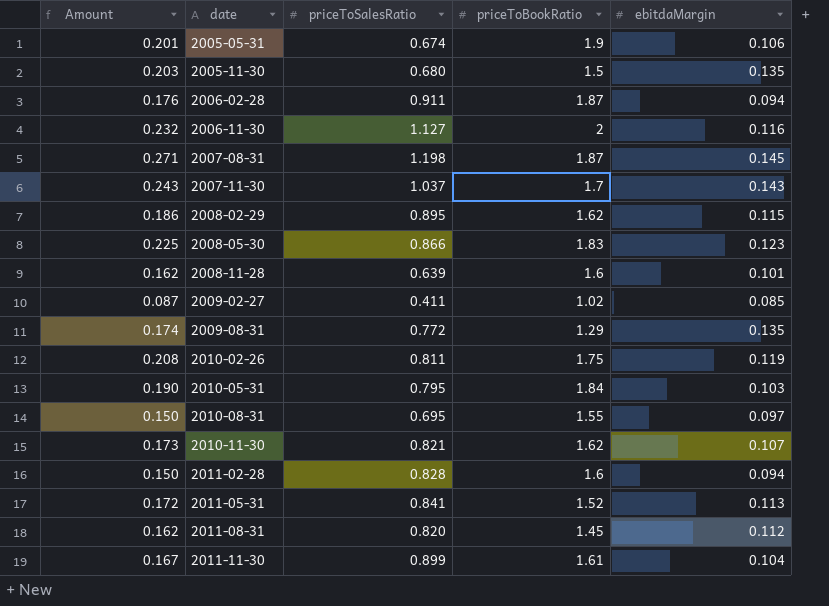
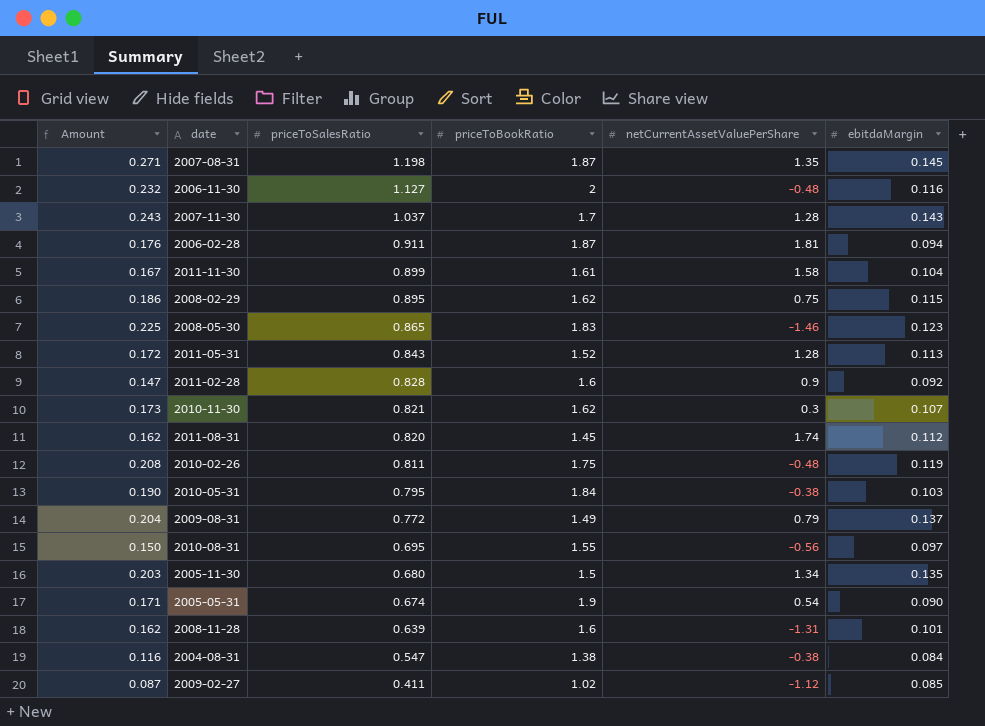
row order: date ascending -> priceToSalesRatio descending
column netCurrentAssetValuePerShare | position: none -> 5
2008-05-30 | priceToSalesRatio: 0.866 -> 0.865
2011-05-31 | priceToSalesRatio: 0.841 -> 0.843
2011-02-28 | Amount: 0.150 -> 0.147
2011-02-28 | ebitdaMargin: 0.094 -> 0.092
2009-08-31 | Amount: 0.174 -> 0.204
2009-08-31 | priceToBookRatio: 1.29 -> 1.49
2009-08-31 | ebitdaMargin: 0.135 -> 0.137
2005-05-31 | Amount: 0.201 -> 0.171
2005-05-31 | ebitdaMargin: 0.106 -> 0.090
row 2004-08-31: none -> 0.116 | 0.547 | 1.38 | -0.38 | 0.084

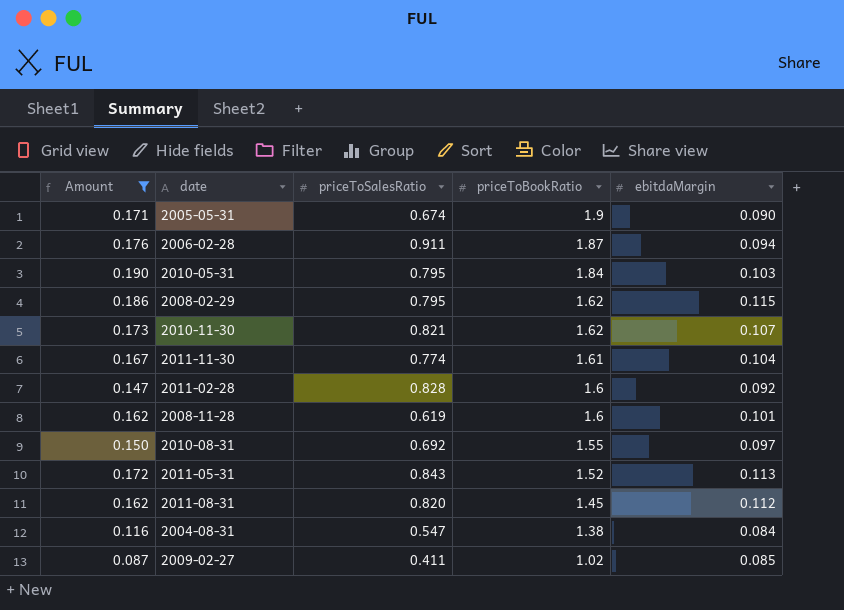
filter: none -> Amount <= 0.190
row order: priceToSalesRatio descending -> priceToBookRatio descending
column netCurrentAssetValuePerShare | position: 5 -> none
2008-02-29 | priceToSalesRatio: 0.895 -> 0.795
2011-11-30 | priceToSalesRatio: 0.899 -> 0.774
2008-11-28 | priceToSalesRatio: 0.639 -> 0.619
2010-08-31 | priceToSalesRatio: 0.695 -> 0.692

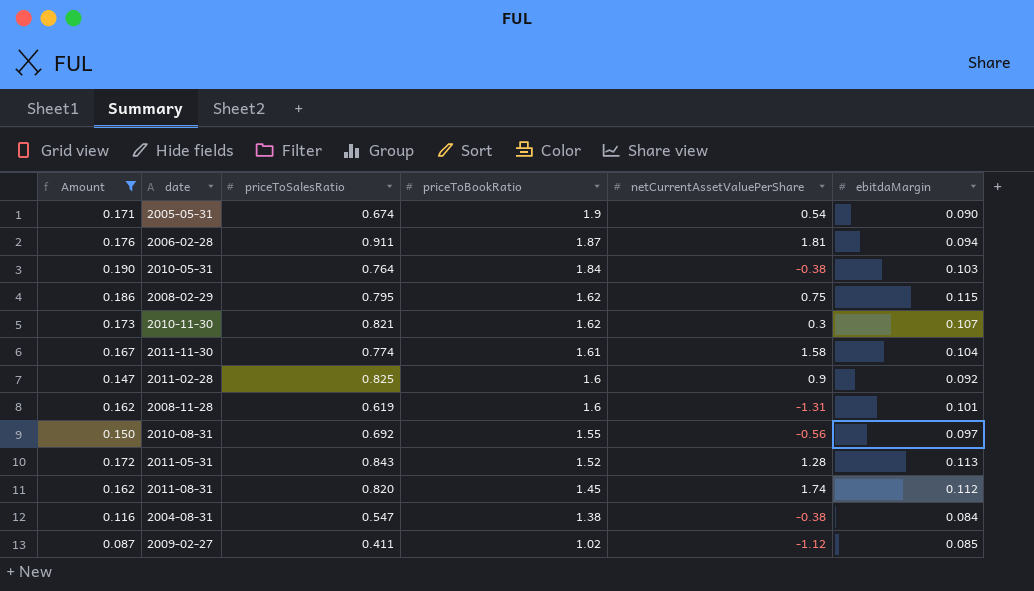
column netCurrentAssetValuePerShare | position: none -> 5
2010-05-31 | priceToSalesRatio: 0.795 -> 0.764
2011-02-28 | priceToSalesRatio: 0.828 -> 0.825

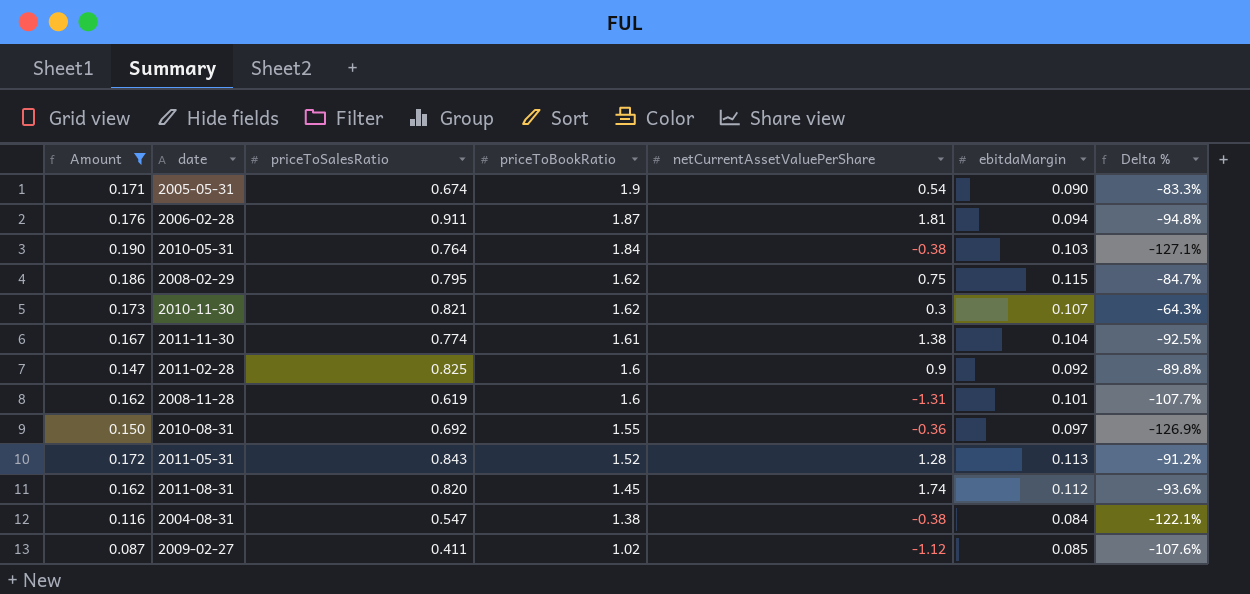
column Delta % | formula: none -> ([ebitdaMargin] - [netCurrentAssetValuePerShare]) / [netCurrentAssetValuePerShare]
2011-11-30 | netCurrentAssetValuePerShare: 1.58 -> 1.38
2010-08-31 | netCurrentAssetValuePerShare: -0.56 -> -0.36

